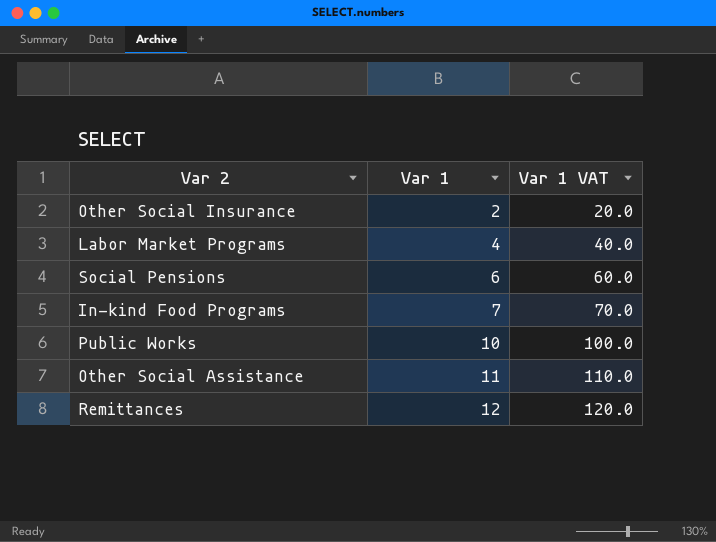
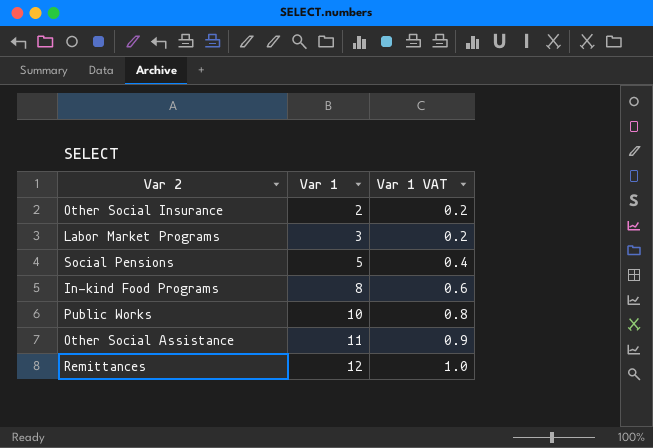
column Var 1 VAT | formula: [Var 1] * 10 -> [Var 1] * 0.08
Labor Market Programs | Var 1: 4 -> 3
Social Pensions | Var 1: 6 -> 5
In-kind Food Programs | Var 1: 7 -> 8

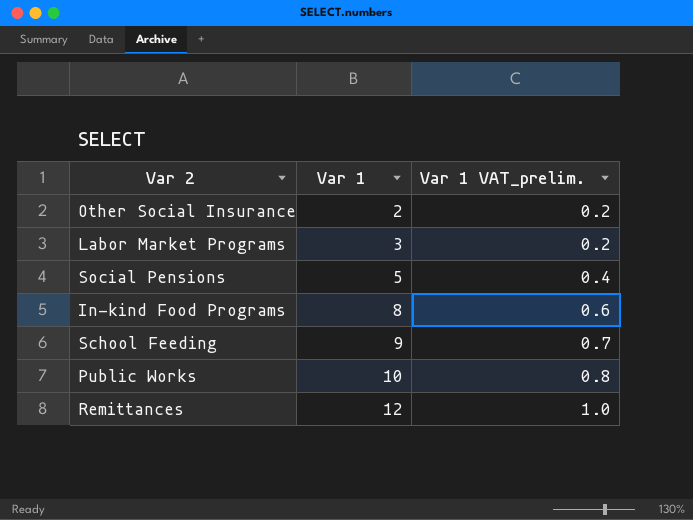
column name: Var 1 VAT -> Var 1 VAT_prelim.
row Other Social Assistance: 11 | 0.9 -> none
row School Feeding: none -> 9 | 0.7

